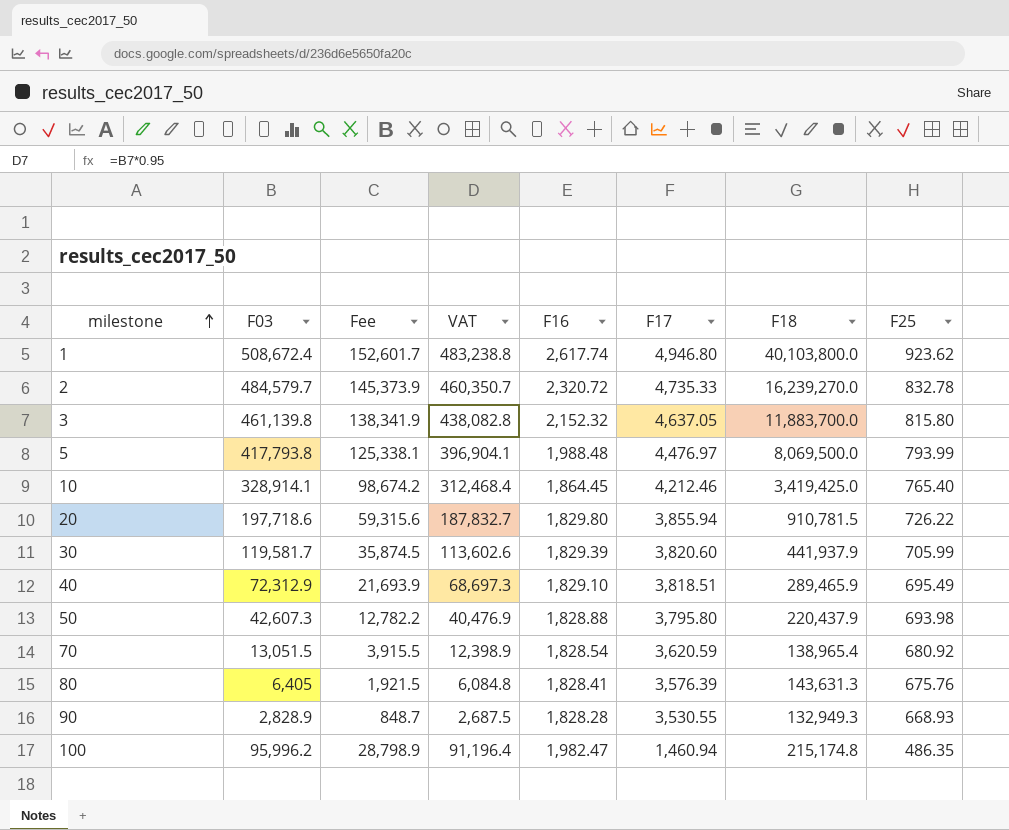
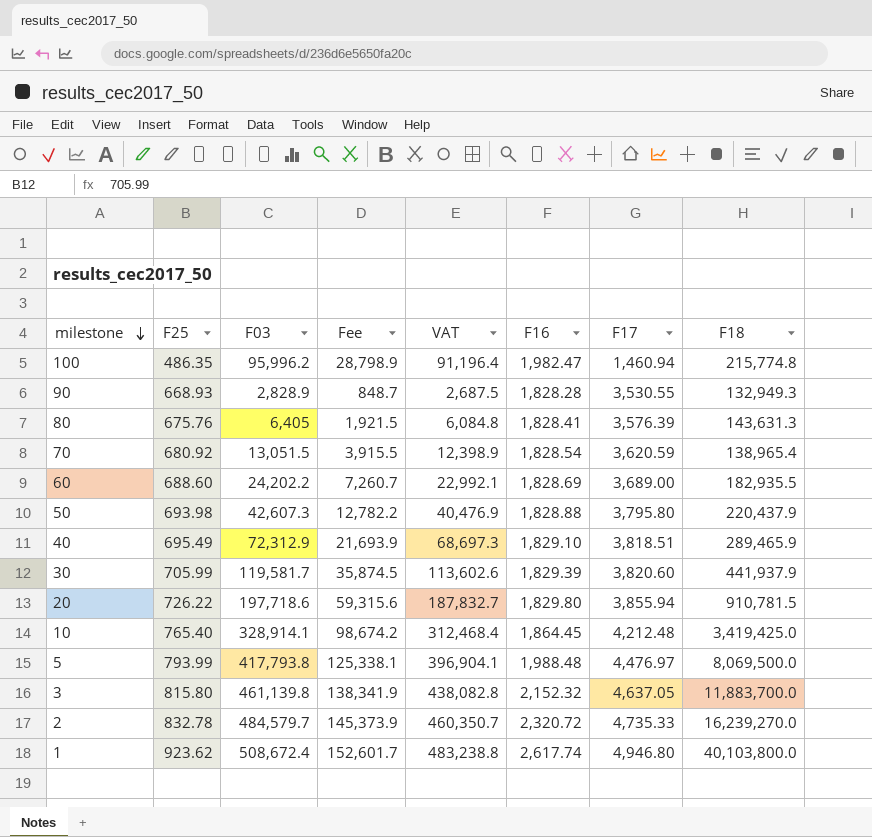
row order: milestone ascending -> milestone descending
column F25 | position: 8 -> 2
100 | F18: 215,174.8 -> 215,774.8
row 60: none -> 688.60 | 24,202.2 | 7,260.7 | 22,992.1 | 1,828.69 | 3,689.00 | 182,935.5
10 | F17: 4,212.46 -> 4,212.48

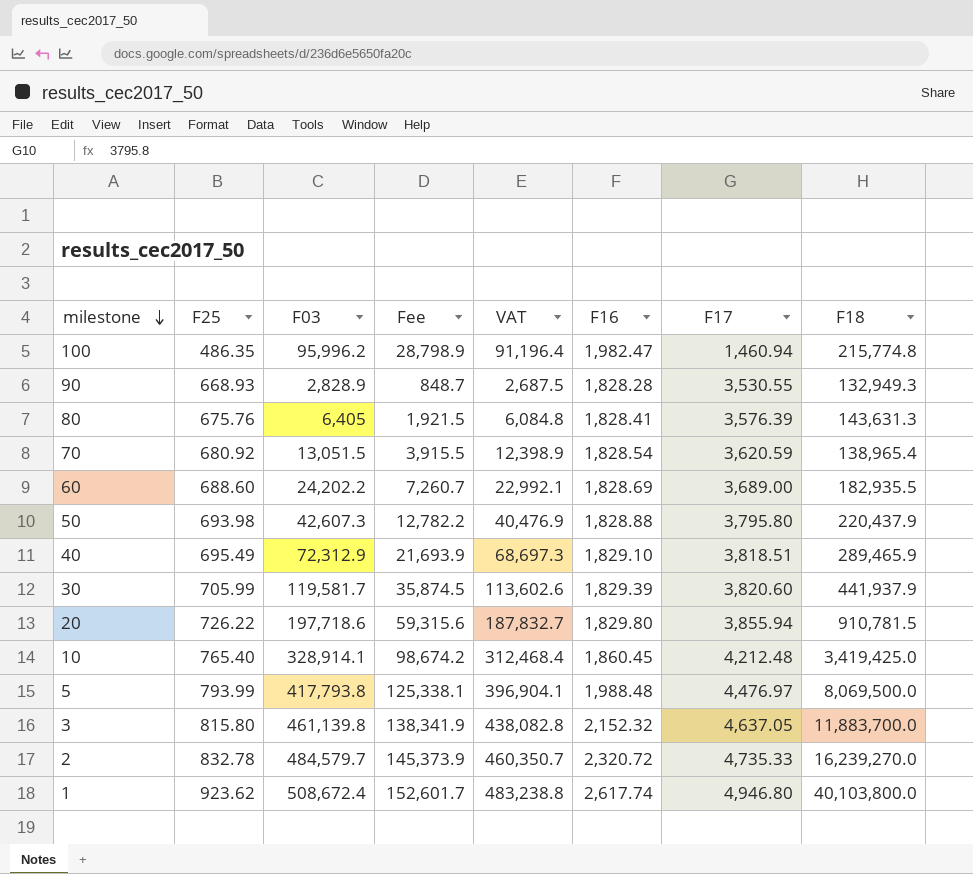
10 | F16: 1,864.45 -> 1,860.45

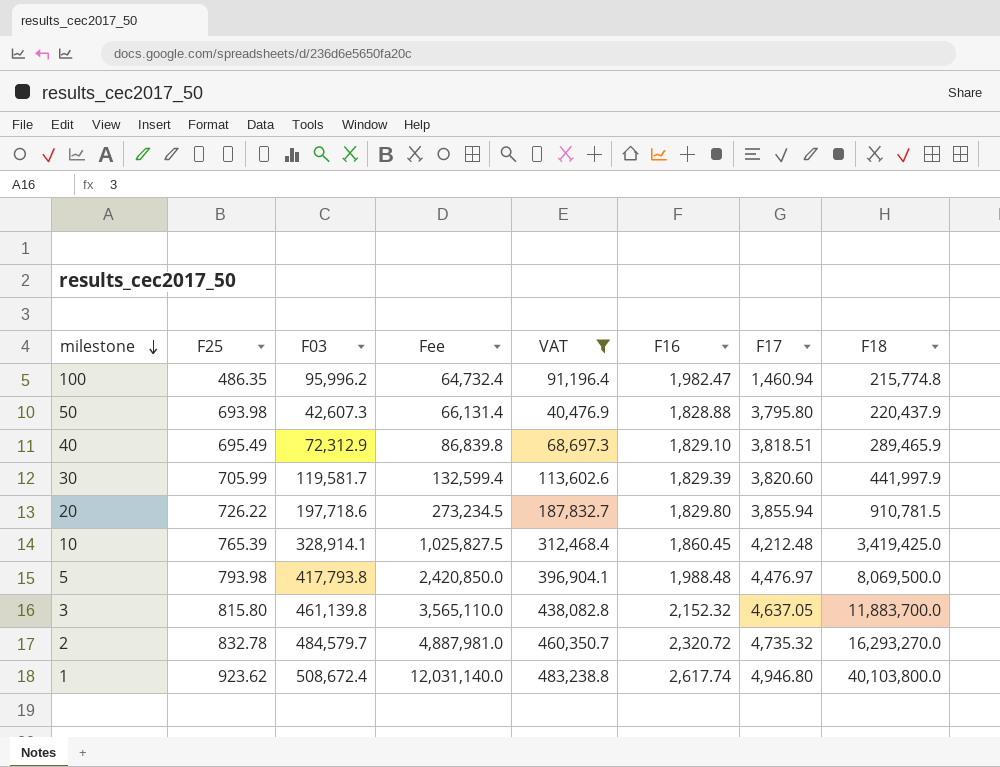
filter: none -> VAT >= 40,476.9
column Fee | formula: [F03] * 0.3 -> [F18] * 0.3
30 | F18: 441,937.9 -> 441,997.9
10 | F25: 765.40 -> 765.39
5 | F25: 793.99 -> 793.98
2 | F17: 4,735.33 -> 4,735.32
2 | F18: 16,239,270.0 -> 16,293,270.0

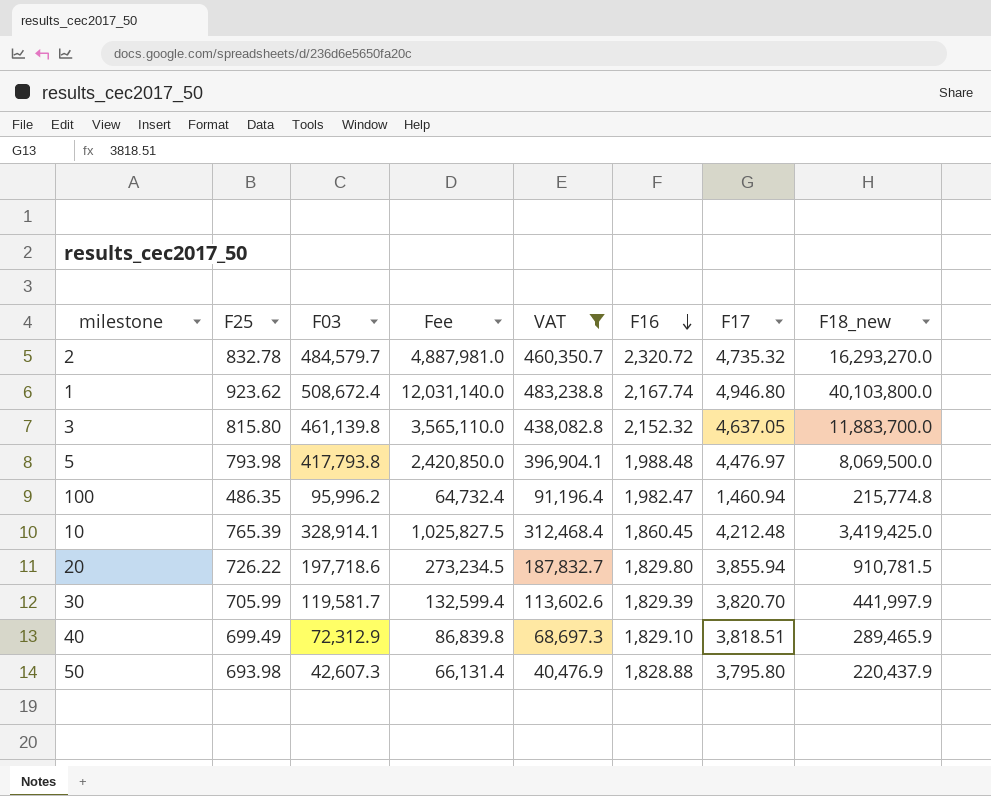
row order: milestone descending -> F16 descending
column name: F18 -> F18_new
1 | F16: 2,617.74 -> 2,167.74
30 | F17: 3,820.60 -> 3,820.70
40 | F25: 695.49 -> 699.49

